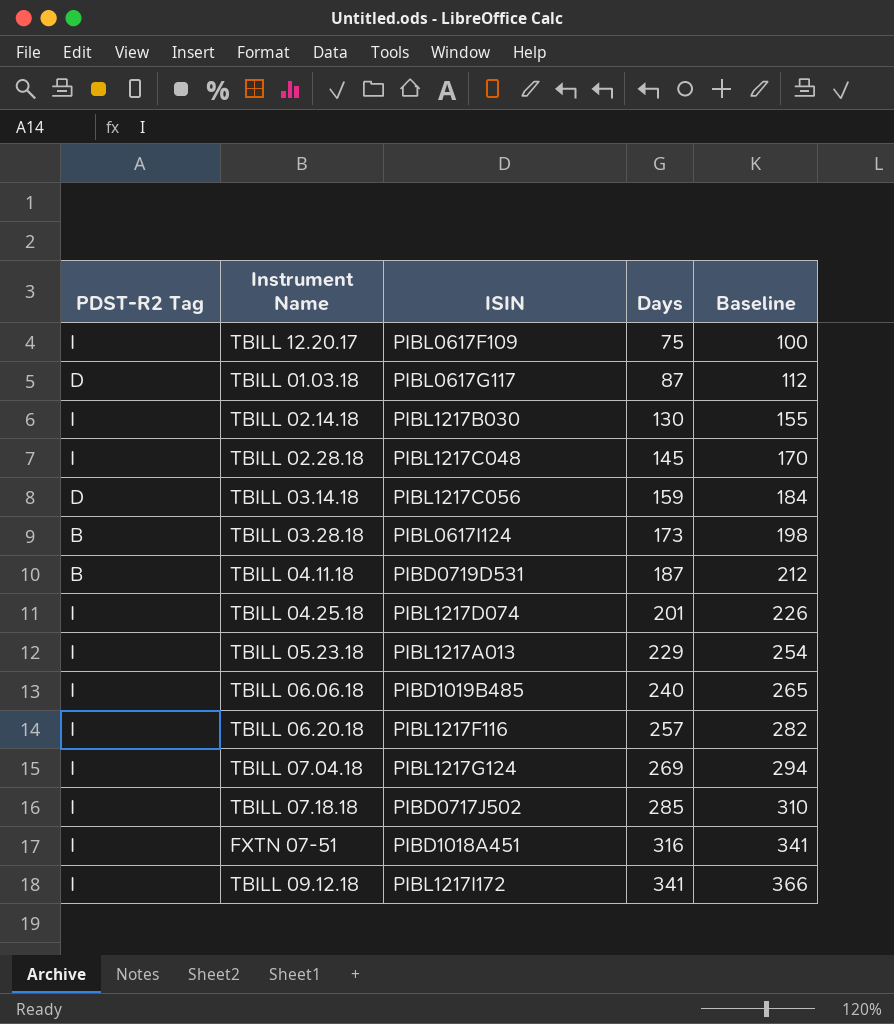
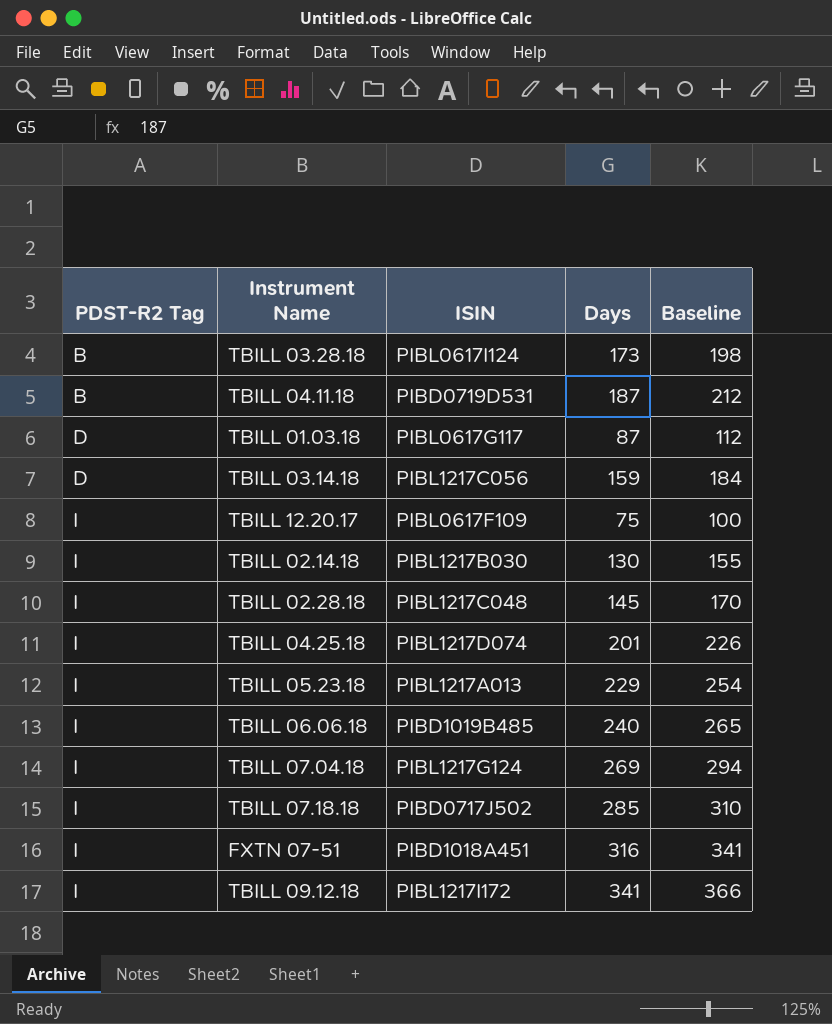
row order: Days ascending -> PDST-R2 Tag ascending
row TBILL 06.20.18: I | PIBL1217F116 | 257 | 282 -> none

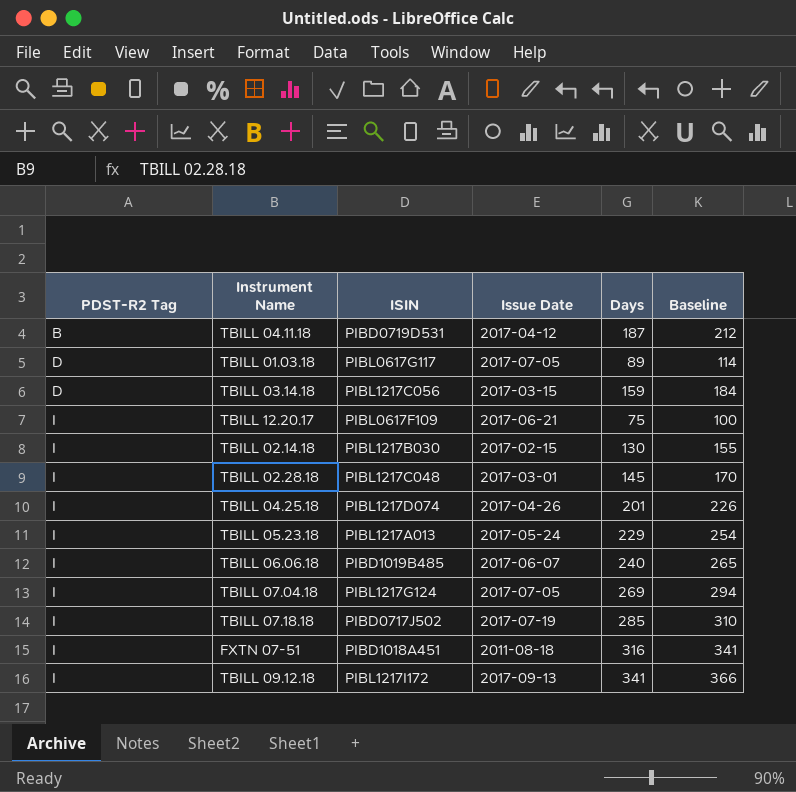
column Issue Date | position: none -> 4
row TBILL 03.28.18: B | PIBL0617I124 | 173 | 198 -> none
TBILL 01.03.18 | Days: 87 -> 89
TBILL 01.03.18 | Baseline: 112 -> 114

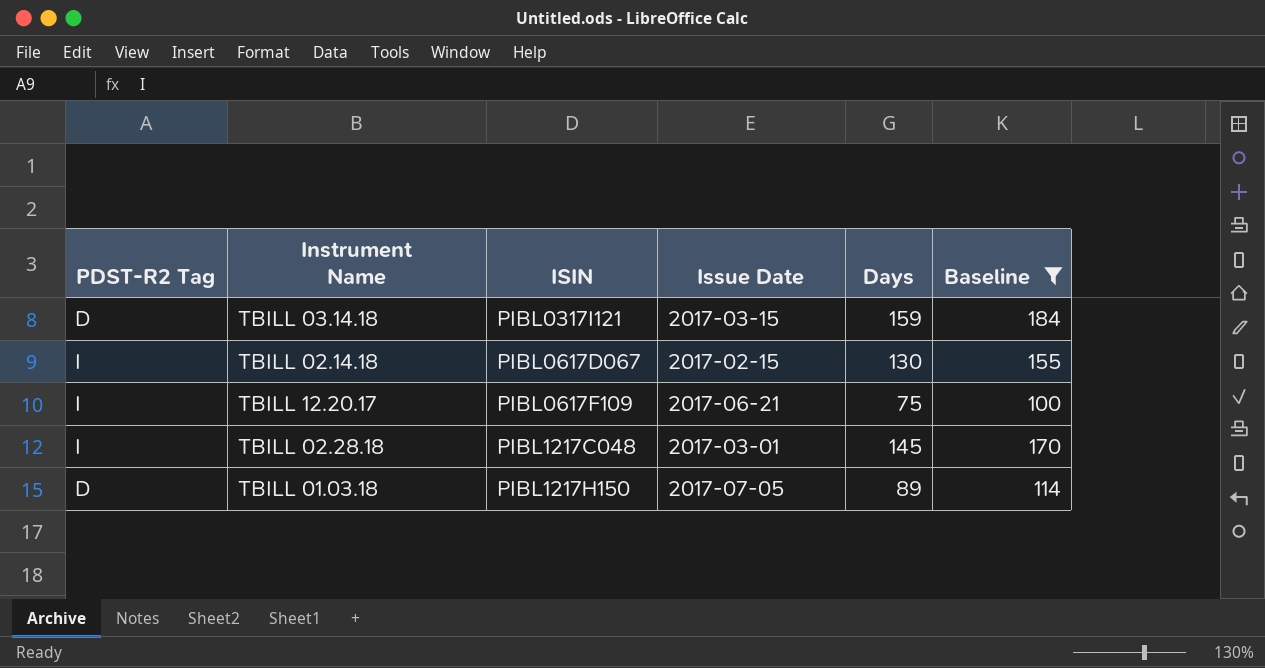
filter: none -> Baseline <= 184
row order: PDST-R2 Tag ascending -> ISIN ascending
TBILL 03.14.18 | ISIN: PIBL1217C056 -> PIBL0317I121
TBILL 02.14.18 | ISIN: PIBL1217B030 -> PIBL0617D067
TBILL 01.03.18 | ISIN: PIBL0617G117 -> PIBL1217H150

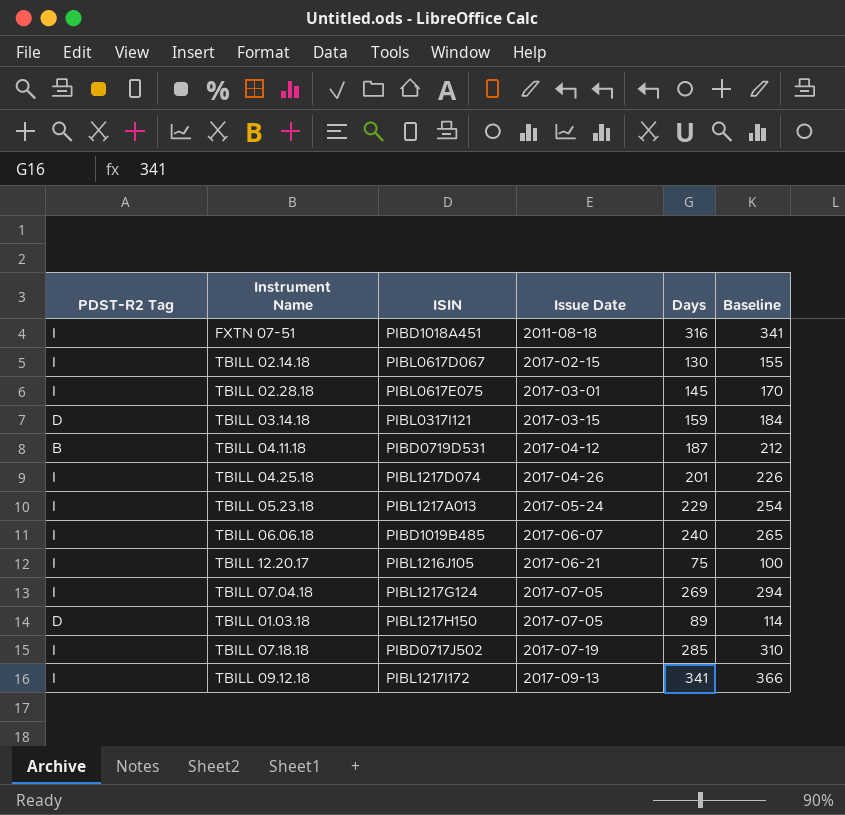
filter: Baseline <= 184 -> none
row order: ISIN ascending -> Issue Date ascending
TBILL 02.28.18 | ISIN: PIBL1217C048 -> PIBL0617E075
TBILL 12.20.17 | ISIN: PIBL0617F109 -> PIBL1216J105

